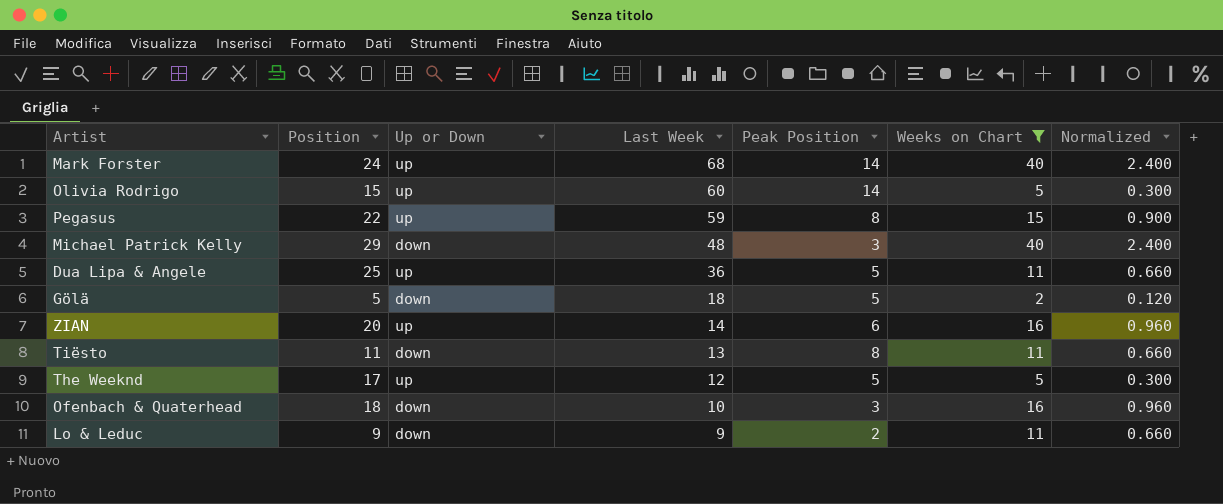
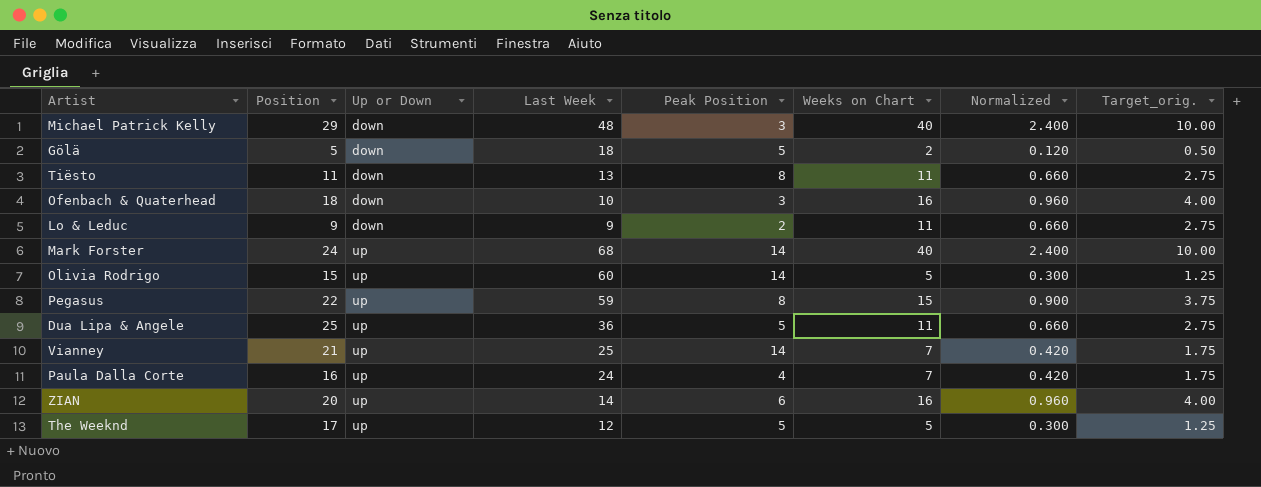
filter: Weeks on Chart != 7 -> none
row order: Last Week descending -> Up or Down ascending
column Target_orig. | formula: none -> [Weeks on Chart] * 0.25

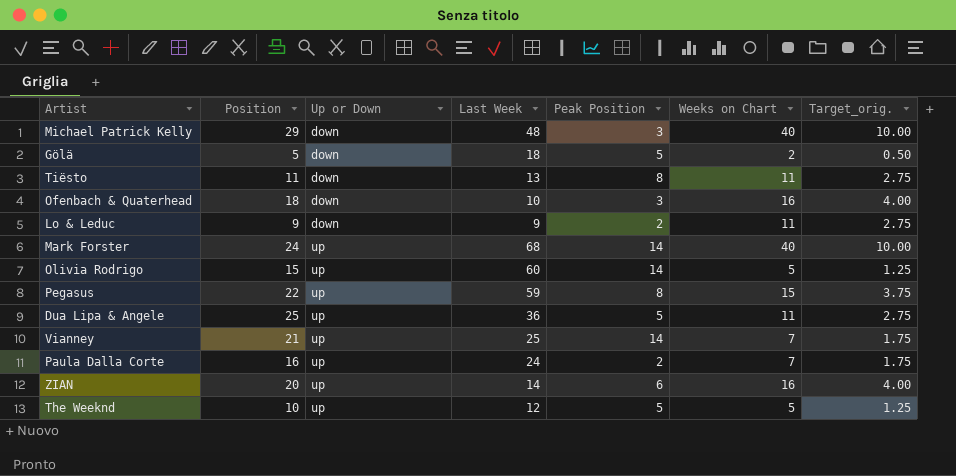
column Normalized | formula: [Weeks on Chart] * 0.06 -> none
Paula Dalla Corte | Peak Position: 4 -> 2
The Weeknd | Position: 17 -> 10

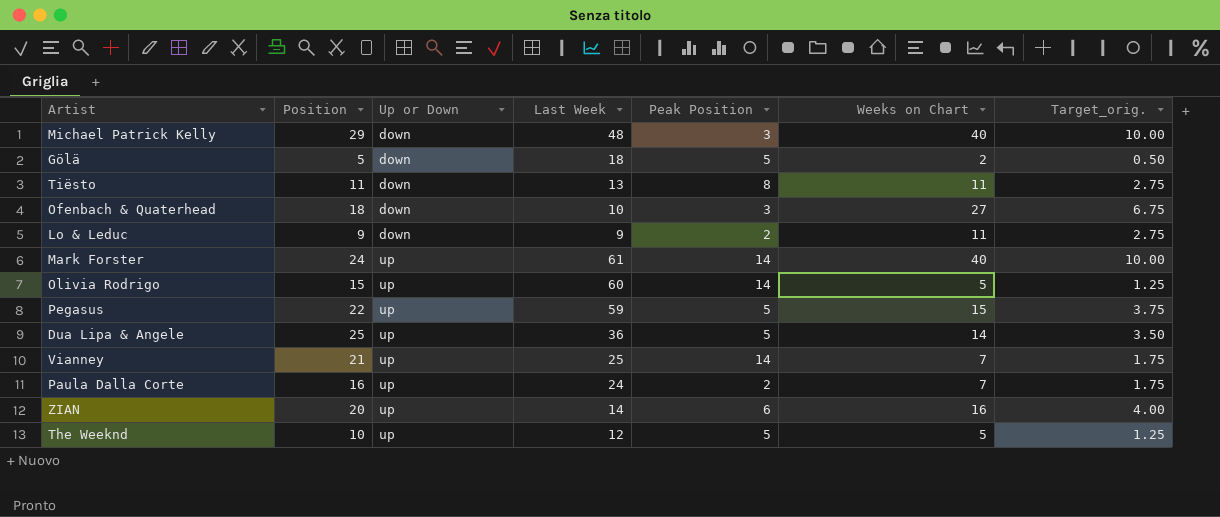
Ofenbach & Quaterhead | Weeks on Chart: 16 -> 27
Ofenbach & Quaterhead | Target_orig.: 4.00 -> 6.75
Mark Forster | Last Week: 68 -> 61
Pegasus | Peak Position: 8 -> 5
Dua Lipa & Angele | Weeks on Chart: 11 -> 14
Dua Lipa & Angele | Target_orig.: 2.75 -> 3.50

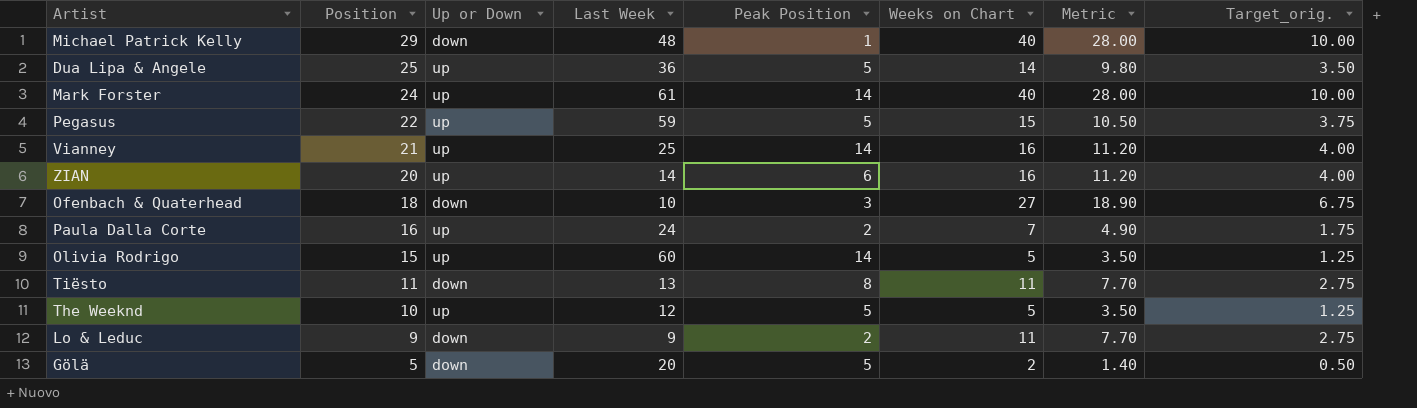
row order: Up or Down ascending -> Position descending
column Metric | formula: none -> [Weeks on Chart] * 0.7
Michael Patrick Kelly | Peak Position: 3 -> 1
Vianney | Weeks on Chart: 7 -> 16
Vianney | Target_orig.: 1.75 -> 4.00
Gölä | Last Week: 18 -> 20

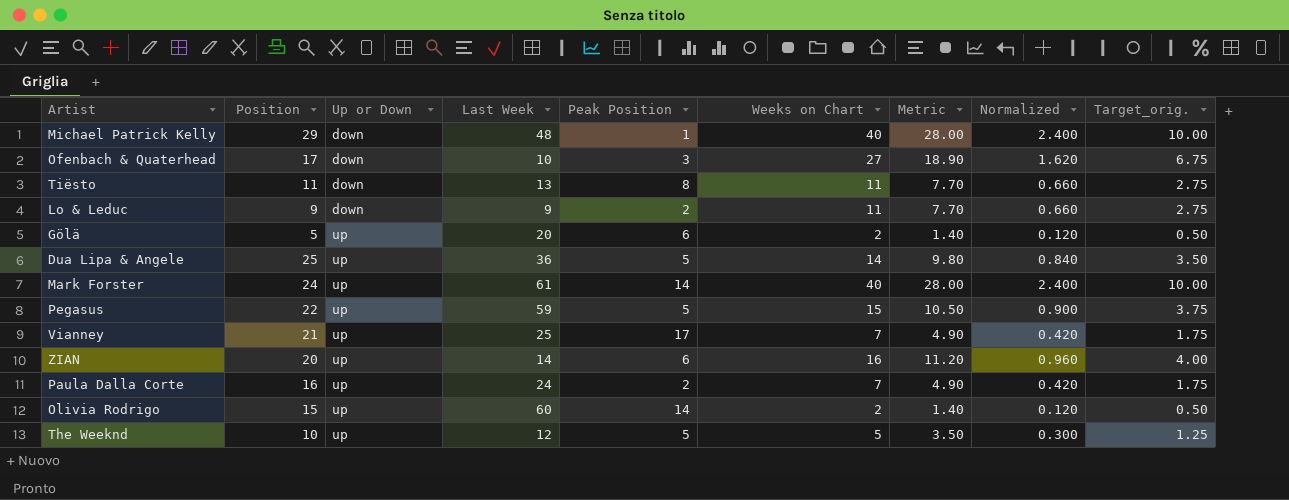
row order: Position descending -> Up or Down ascending
column Normalized | formula: none -> [Weeks on Chart] * 0.06
Ofenbach & Quaterhead | Position: 18 -> 17
Gölä | Up or Down: down -> up
Gölä | Peak Position: 5 -> 6
Vianney | Peak Position: 14 -> 17
Vianney | Weeks on Chart: 16 -> 7
Vianney | Metric: 11.20 -> 4.90
Vianney | Target_orig.: 4.00 -> 1.75
Olivia Rodrigo | Weeks on Chart: 5 -> 2
Olivia Rodrigo | Metric: 3.50 -> 1.40
Olivia Rodrigo | Target_orig.: 1.25 -> 0.50

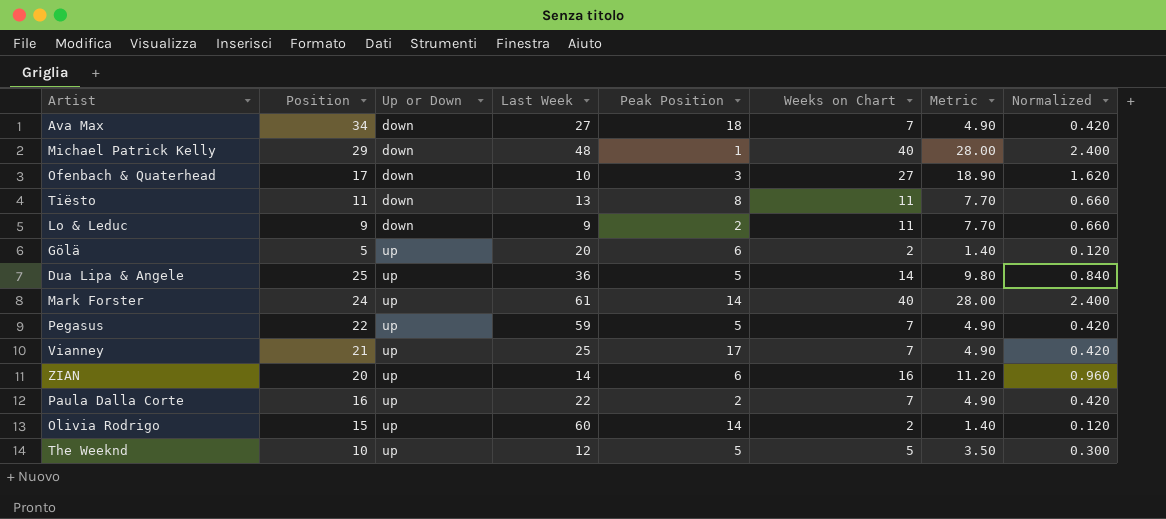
column Target_orig. | formula: [Weeks on Chart] * 0.25 -> none
row Ava Max: none -> 34 | down | 27 | 18 | 7 | 4.90 | 0.420
Pegasus | Weeks on Chart: 15 -> 7
Pegasus | Metric: 10.50 -> 4.90
Pegasus | Normalized: 0.900 -> 0.420
Paula Dalla Corte | Last Week: 24 -> 22

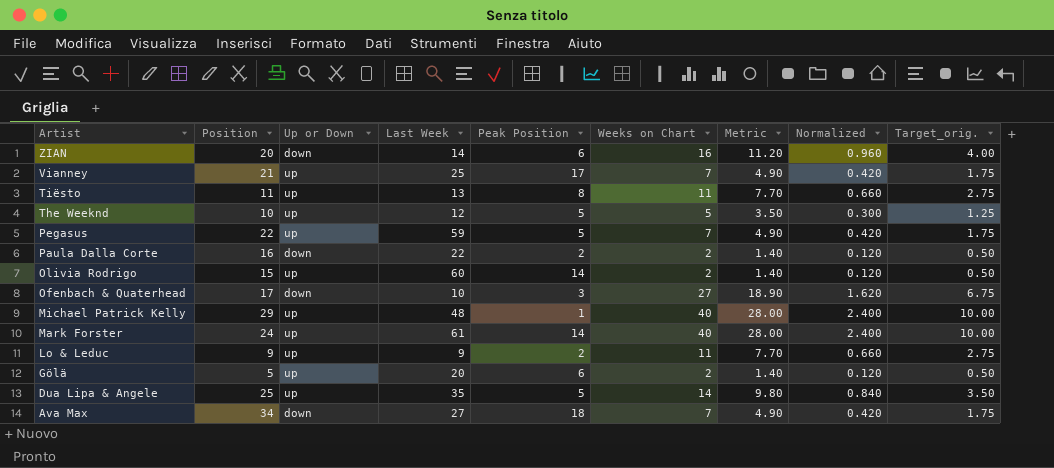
row order: Up or Down ascending -> Artist descending
column Target_orig. | formula: none -> [Weeks on Chart] * 0.25
ZIAN | Up or Down: up -> down
Tiësto | Up or Down: down -> up
Paula Dalla Corte | Up or Down: up -> down
Paula Dalla Corte | Weeks on Chart: 7 -> 2
Paula Dalla Corte | Metric: 4.90 -> 1.40
Paula Dalla Corte | Normalized: 0.420 -> 0.120
Michael Patrick Kelly | Up or Down: down -> up
Lo & Leduc | Up or Down: down -> up
Dua Lipa & Angele | Last Week: 36 -> 35

